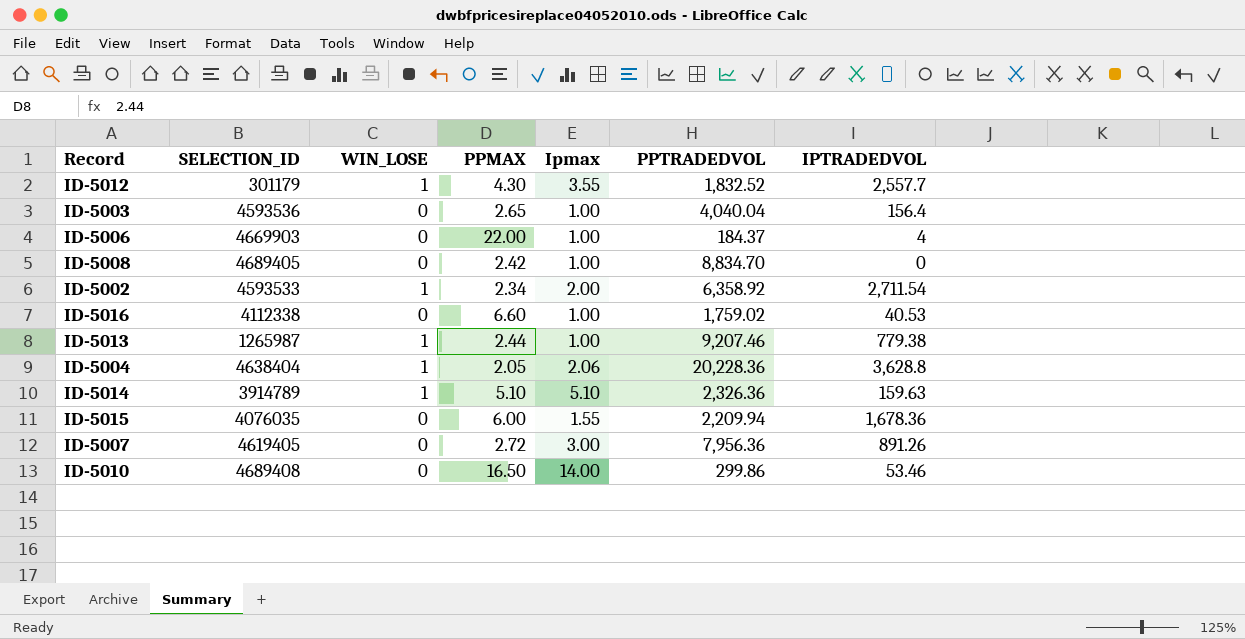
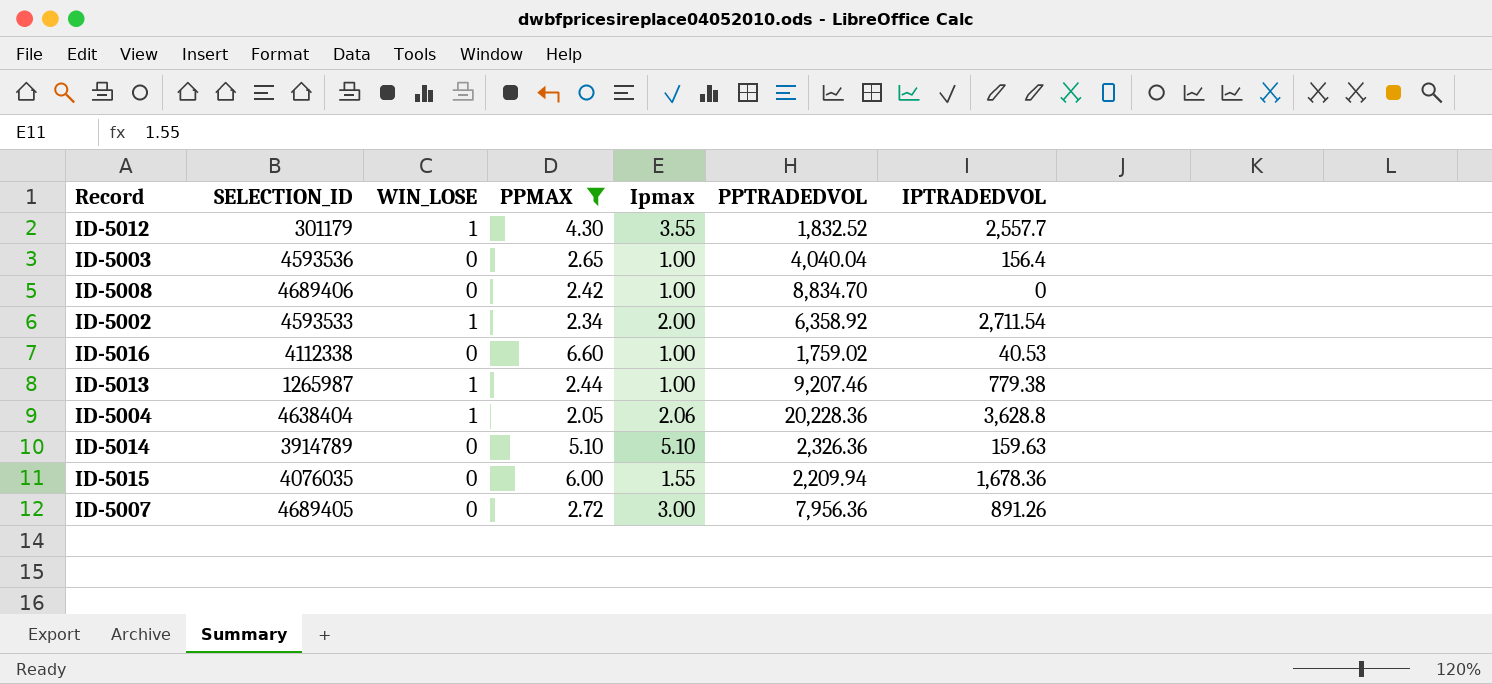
filter: none -> PPMAX <= 6.60
ID-5008 | SELECTION_ID: 4689405 -> 4689406
ID-5014 | WIN_LOSE: 1 -> 0
ID-5007 | SELECTION_ID: 4619405 -> 4689405

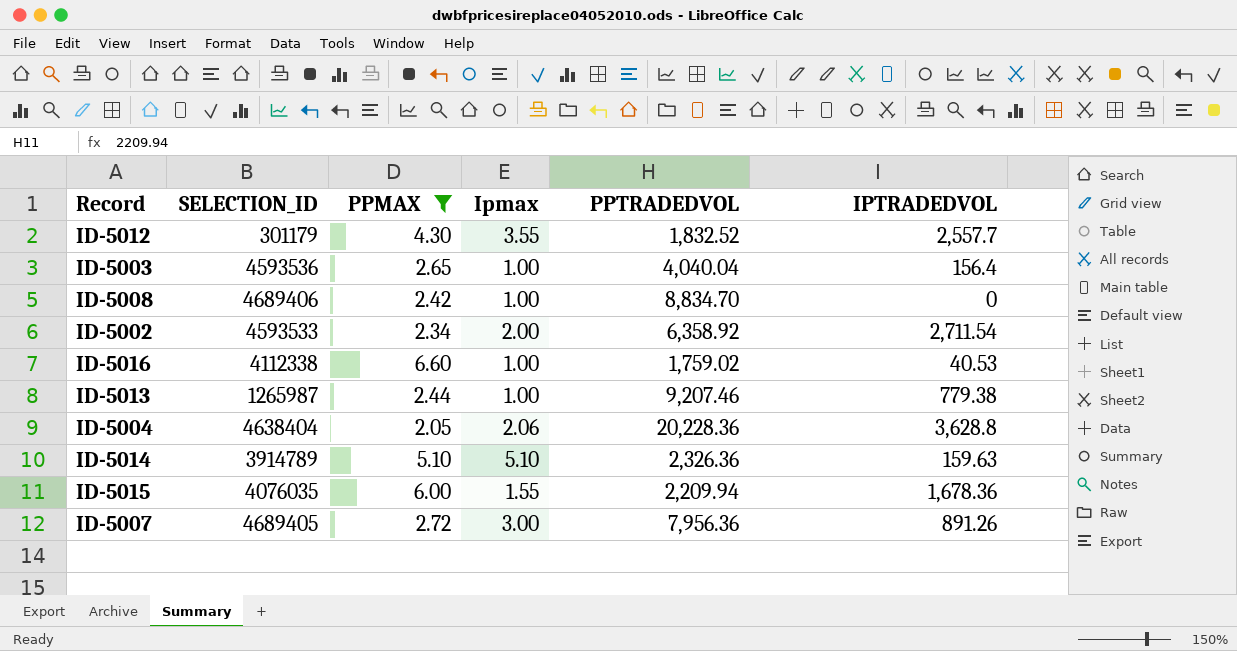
column WIN_LOSE | position: 3 -> none

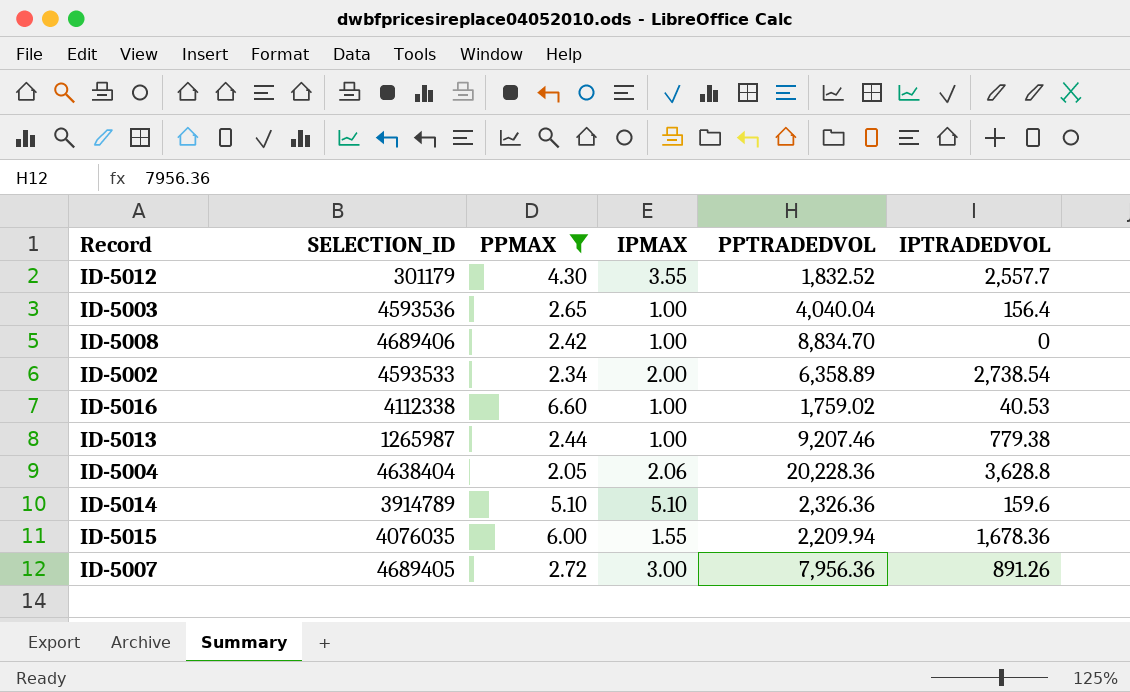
column name: Ipmax -> IPMAX
ID-5002 | PPTRADEDVOL: 6,358.92 -> 6,358.89
ID-5002 | IPTRADEDVOL: 2,711.54 -> 2,738.54
ID-5014 | IPTRADEDVOL: 159.63 -> 159.6

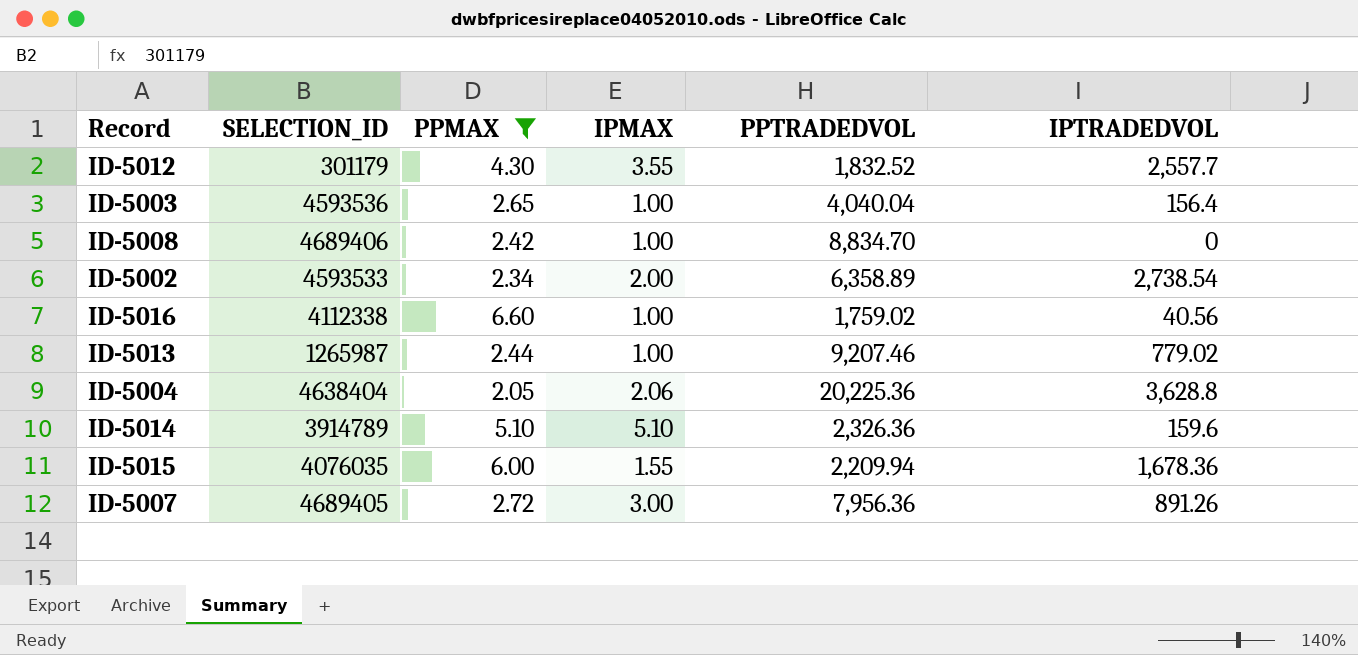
ID-5016 | IPTRADEDVOL: 40.53 -> 40.56
ID-5013 | IPTRADEDVOL: 779.38 -> 779.02
ID-5004 | PPTRADEDVOL: 20,228.36 -> 20,225.36

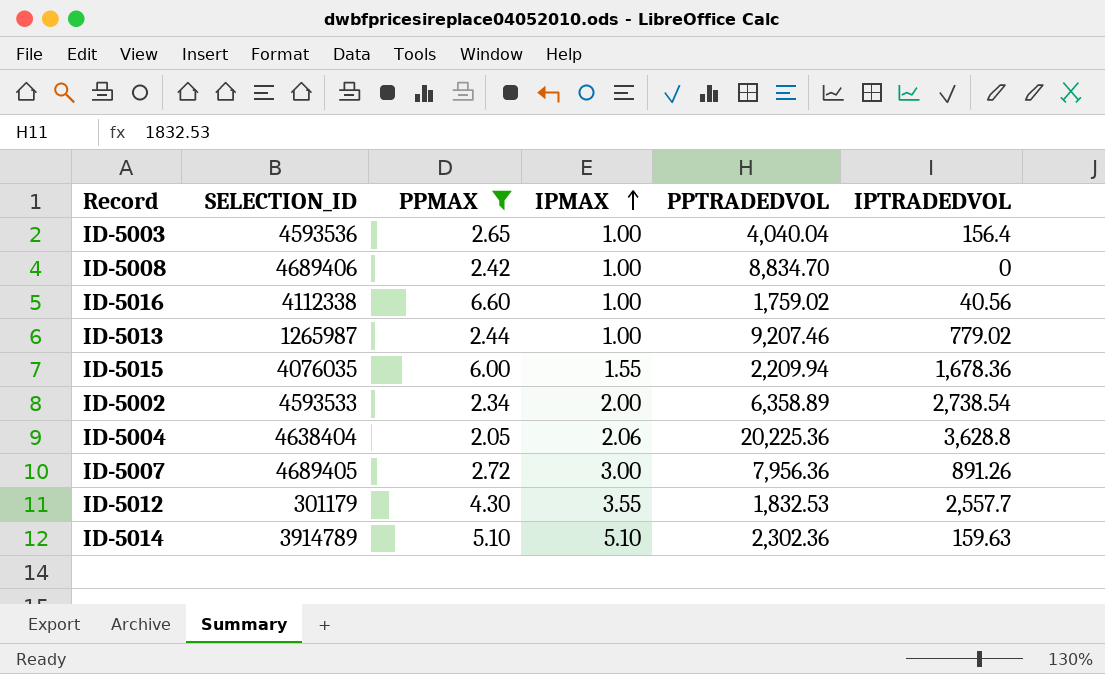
row order: none -> IPMAX ascending
ID-5012 | PPTRADEDVOL: 1,832.52 -> 1,832.53
ID-5014 | PPTRADEDVOL: 2,326.36 -> 2,302.36
ID-5014 | IPTRADEDVOL: 159.6 -> 159.63

